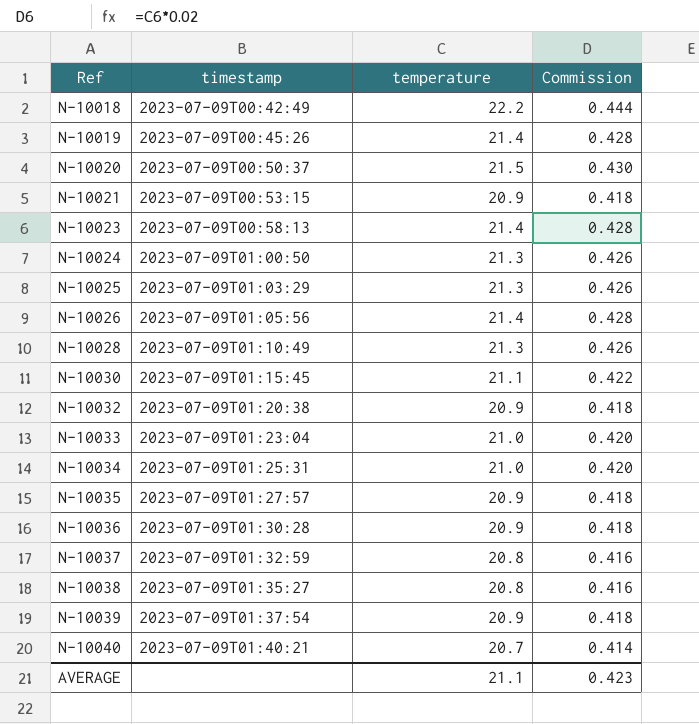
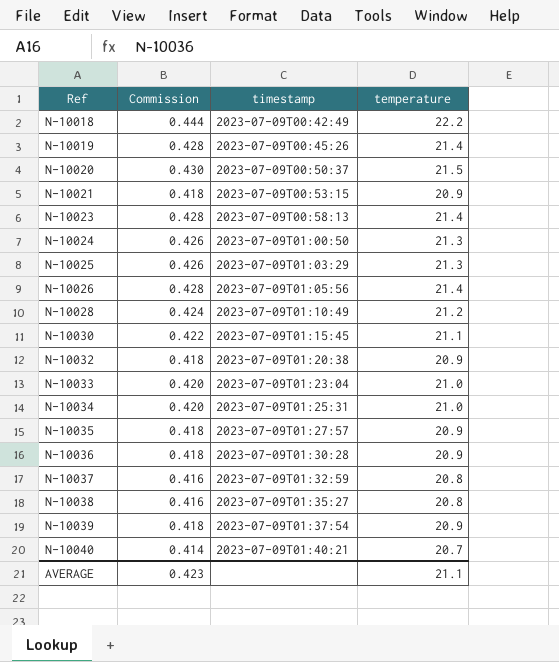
column Commission | position: 4 -> 2
N-10028 | Commission: 0.426 -> 0.424
N-10028 | temperature: 21.3 -> 21.2

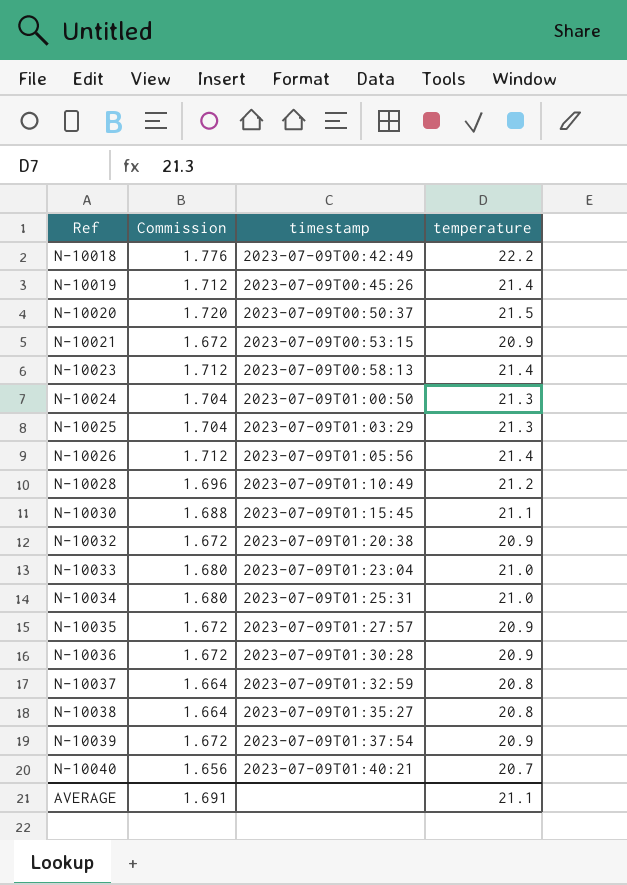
column Commission | formula: [temperature] * 0.02 -> [temperature] * 0.08
AVERAGE | Commission: 0.423 -> 1.691

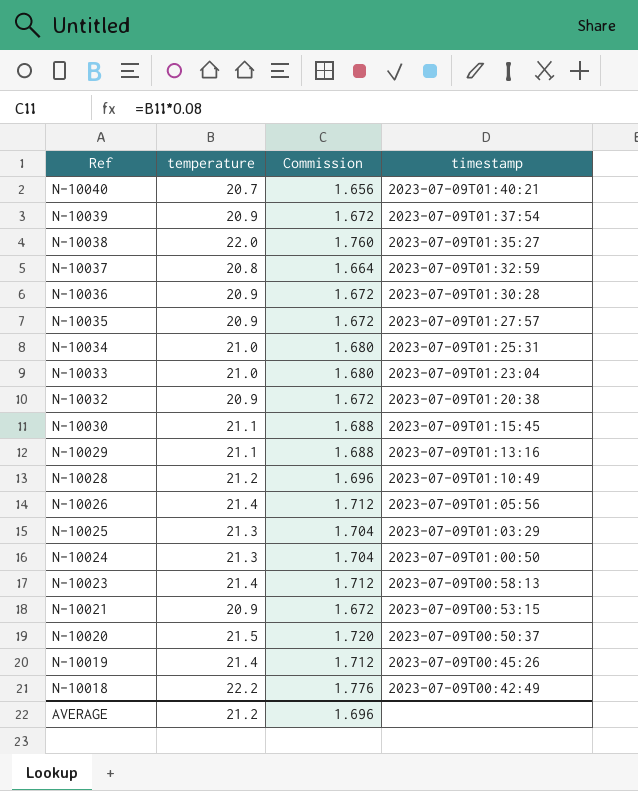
row order: Ref ascending -> Ref descending
column temperature | position: 4 -> 2
N-10038 | temperature: 20.8 -> 22.0
N-10038 | Commission: 1.664 -> 1.760
row N-10029: none -> 21.1 | 1.688 | 2023-07-09T01:13:16
AVERAGE | temperature: 21.1 -> 21.2
AVERAGE | Commission: 1.691 -> 1.696

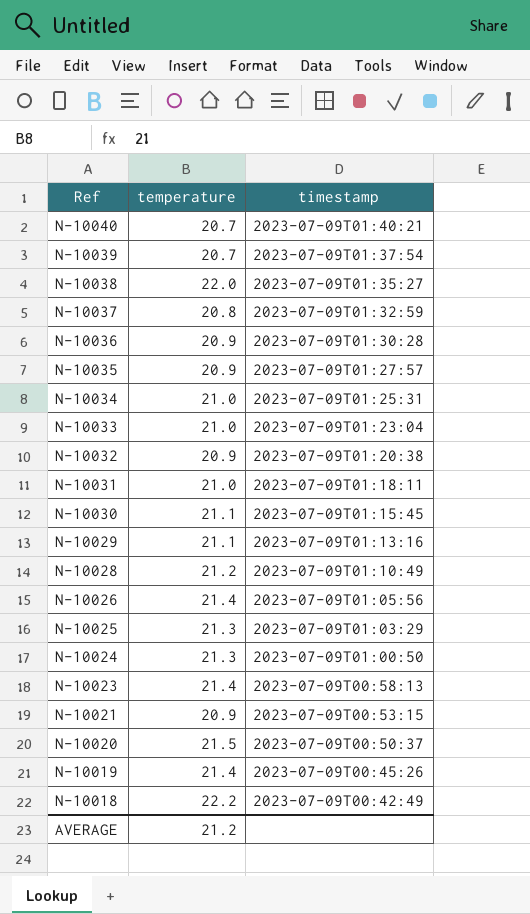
column Commission | formula: [temperature] * 0.08 -> none
N-10039 | temperature: 20.9 -> 20.7
row N-10031: none -> 21.0 | 2023-07-09T01:18:11

